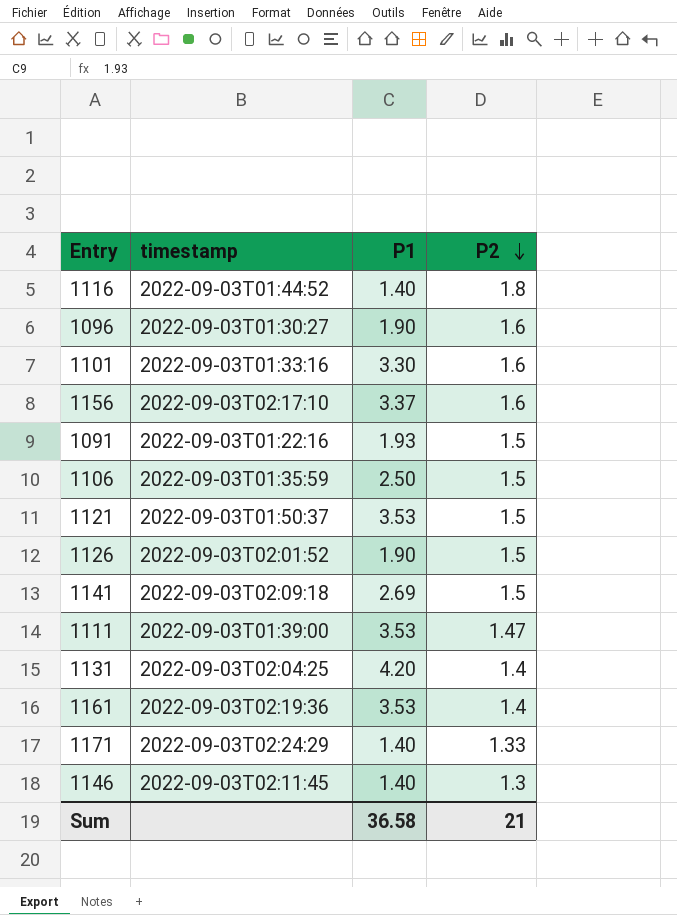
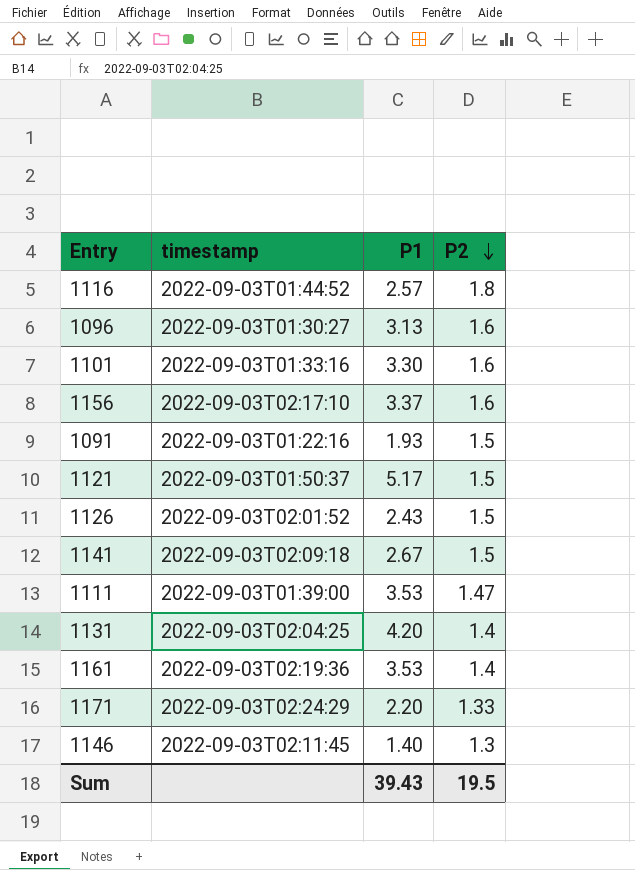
row 1106: 2022-09-03T01:35:59 | 2.50 | 1.5 -> none
1116 | P1: 1.40 -> 2.57
1096 | P1: 1.90 -> 3.13
1121 | P1: 3.53 -> 5.17
1126 | P1: 1.90 -> 2.43
1141 | P1: 2.69 -> 2.67
1171 | P1: 1.40 -> 2.20
Sum | P1: 36.58 -> 39.43
Sum | P2: 21 -> 19.5

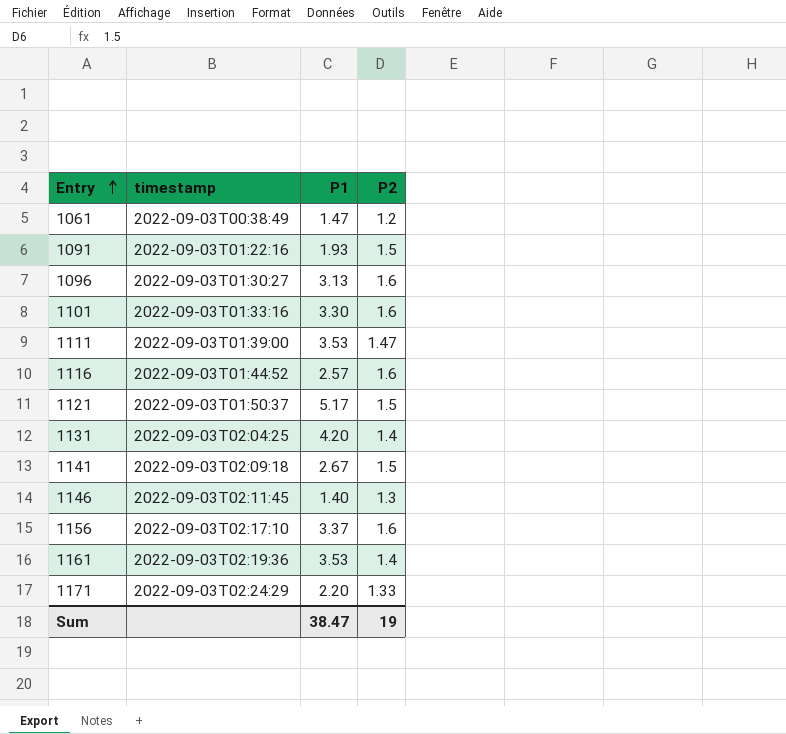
row order: P2 descending -> Entry ascending
row 1126: 2022-09-03T02:01:52 | 2.43 | 1.5 -> none
row 1061: none -> 2022-09-03T00:38:49 | 1.47 | 1.2
1116 | P2: 1.8 -> 1.6
Sum | P1: 39.43 -> 38.47
Sum | P2: 19.5 -> 19

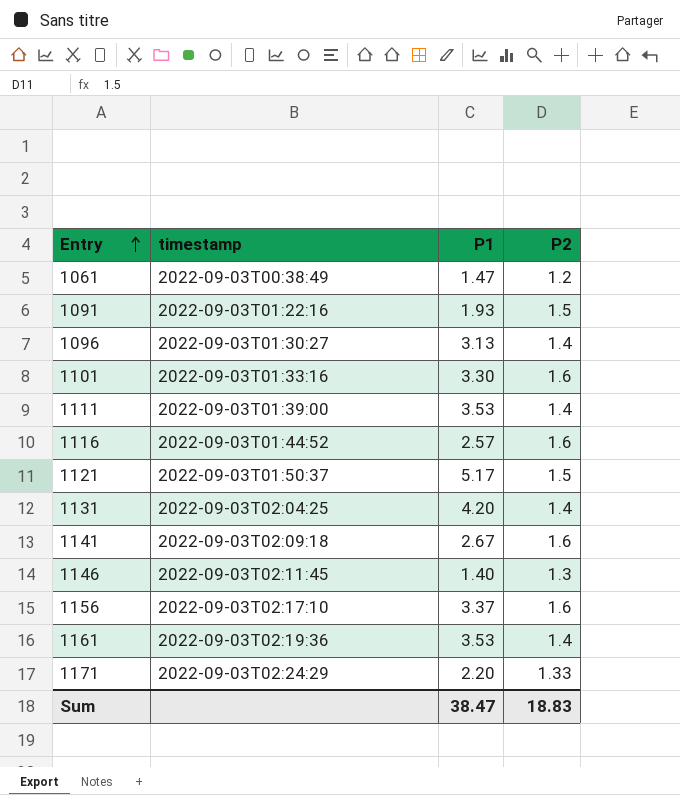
1096 | P2: 1.6 -> 1.4
1111 | P2: 1.47 -> 1.4
1141 | P2: 1.5 -> 1.6
Sum | P2: 19 -> 18.83

